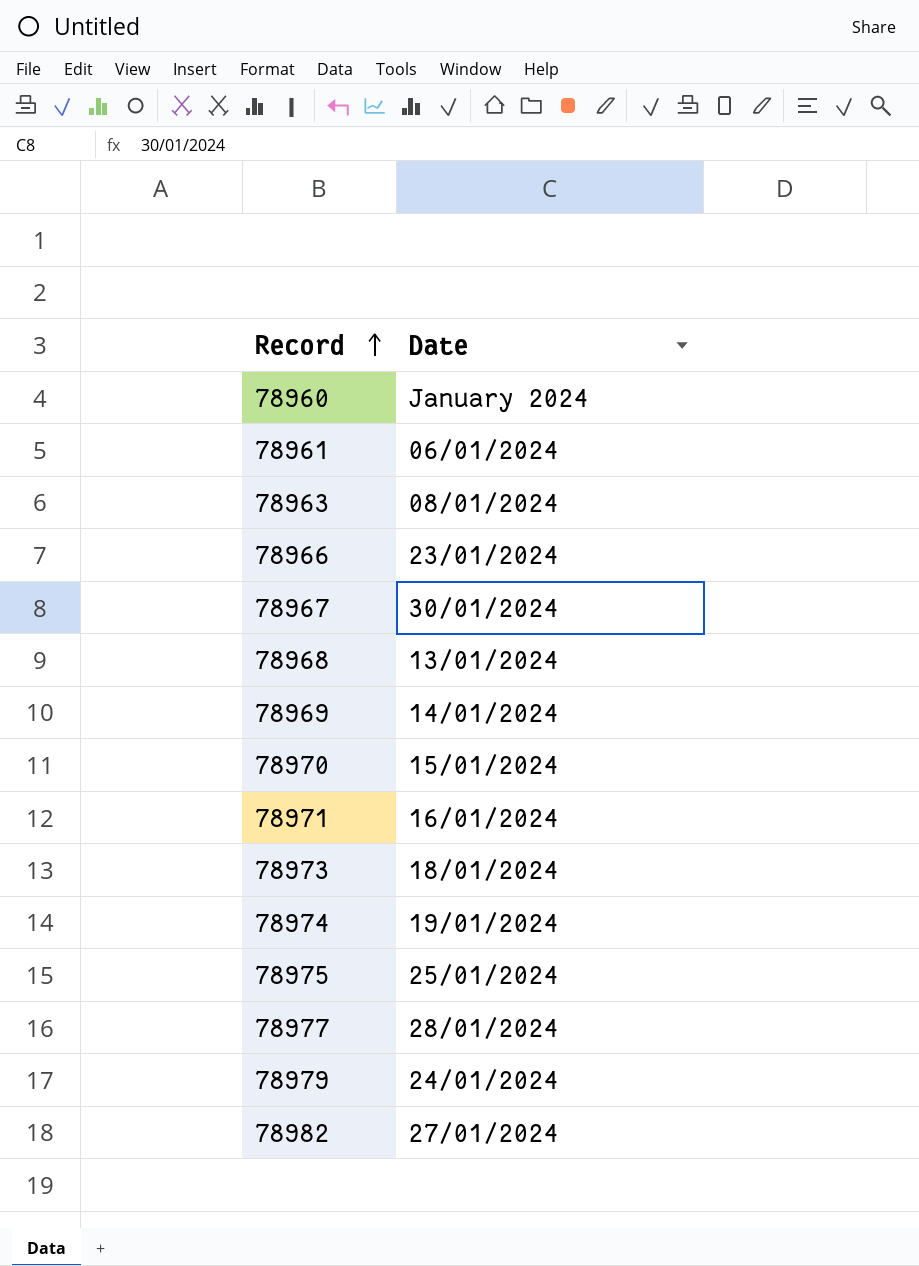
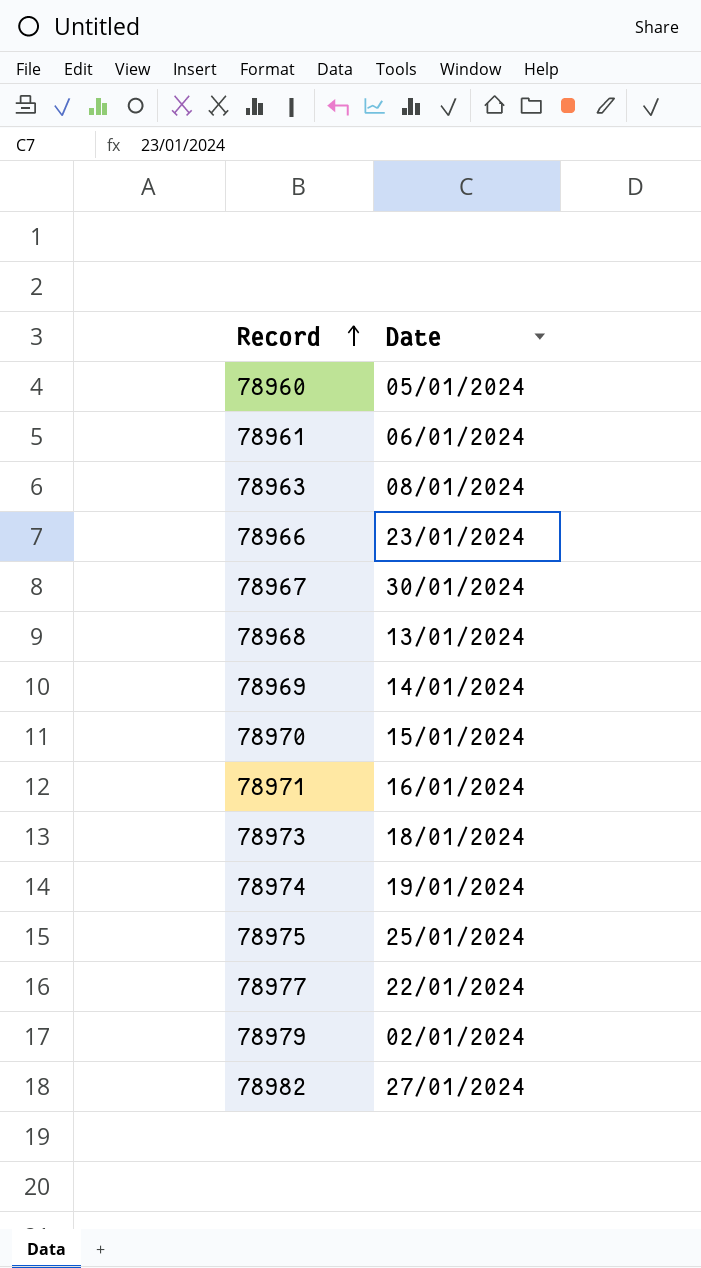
78960 | Date: January 2024 -> 05/01/2024
78977 | Date: 28/01/2024 -> 22/01/2024
78979 | Date: 24/01/2024 -> 02/01/2024

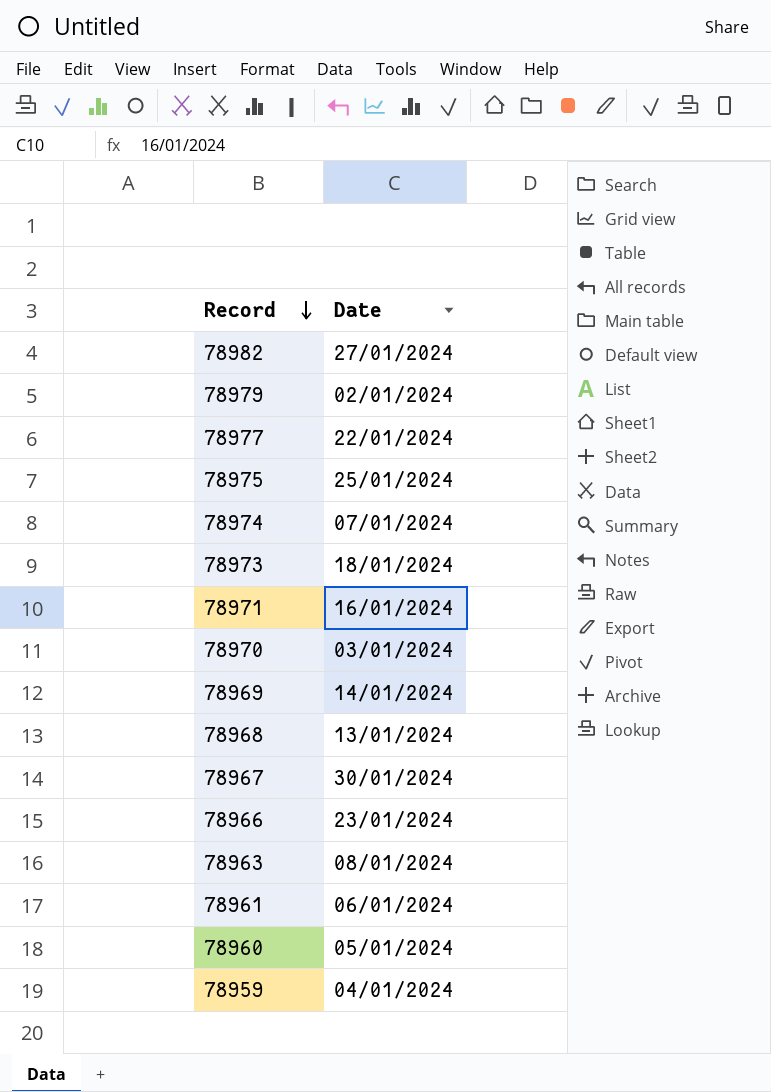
row order: Record ascending -> Record descending
78974 | Date: 19/01/2024 -> 07/01/2024
78970 | Date: 15/01/2024 -> 03/01/2024
row 78959: none -> 04/01/2024

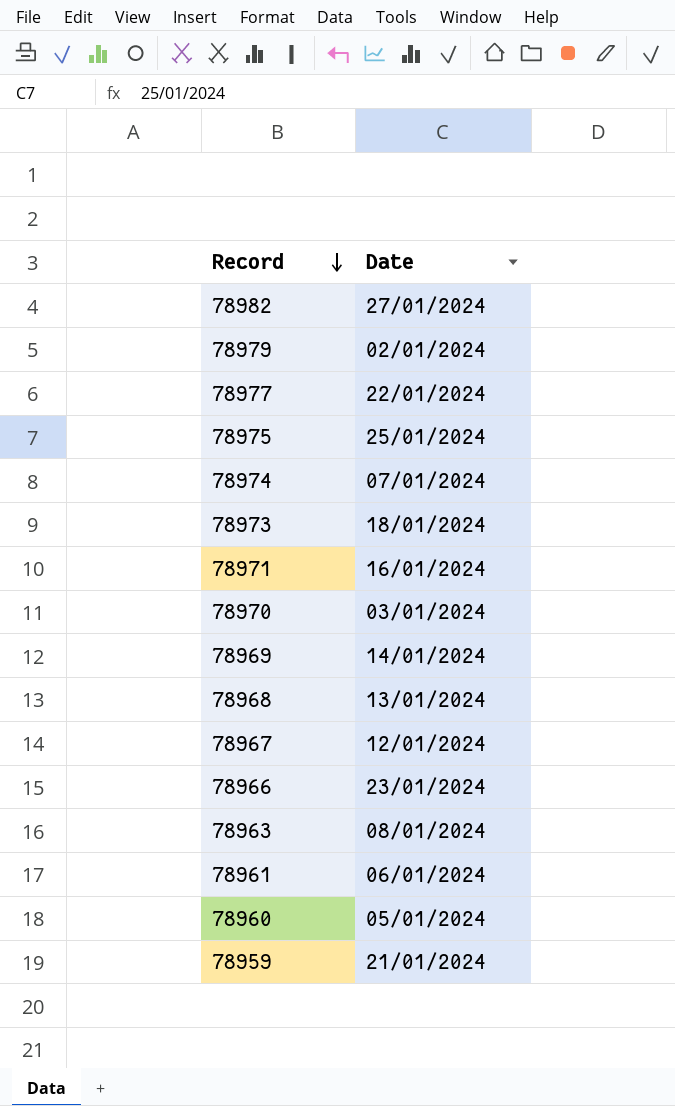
78967 | Date: 30/01/2024 -> 12/01/2024
78959 | Date: 04/01/2024 -> 21/01/2024

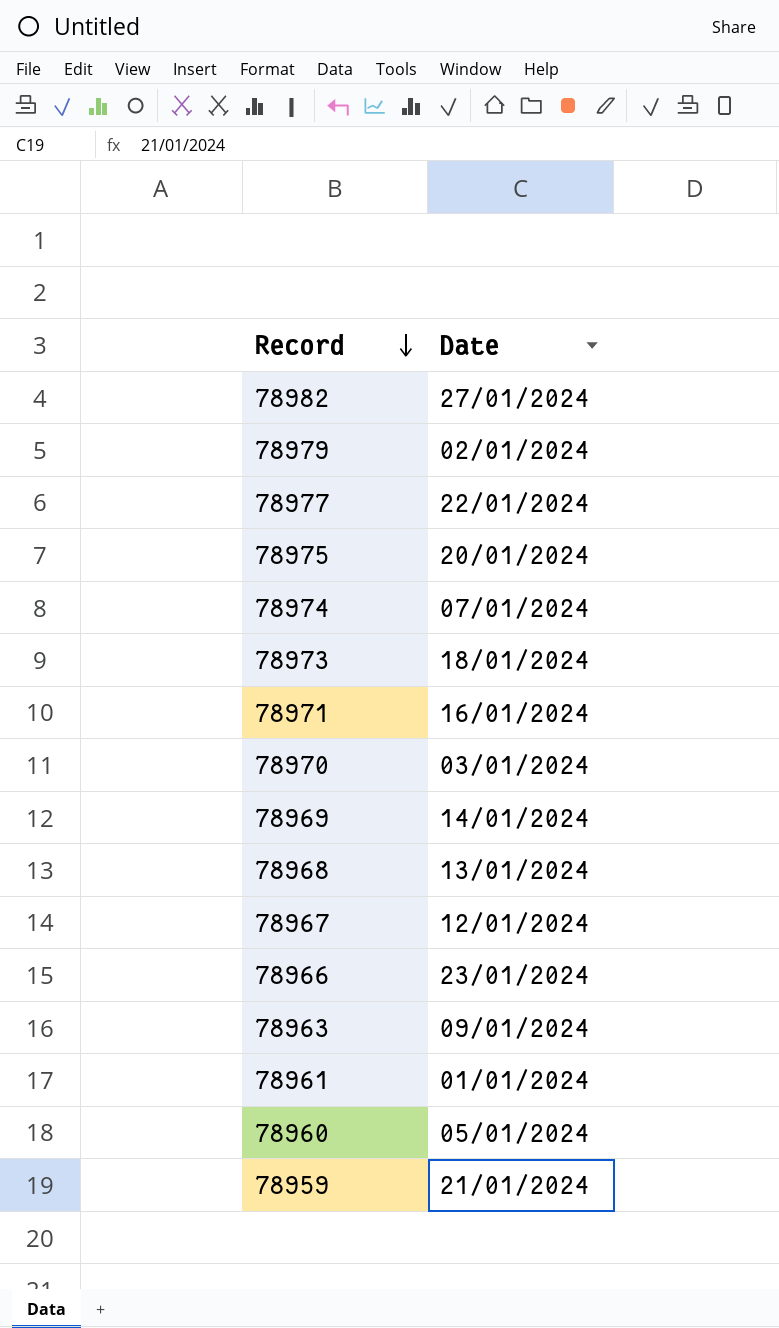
78975 | Date: 25/01/2024 -> 20/01/2024
78963 | Date: 08/01/2024 -> 09/01/2024
78961 | Date: 06/01/2024 -> 01/01/2024

